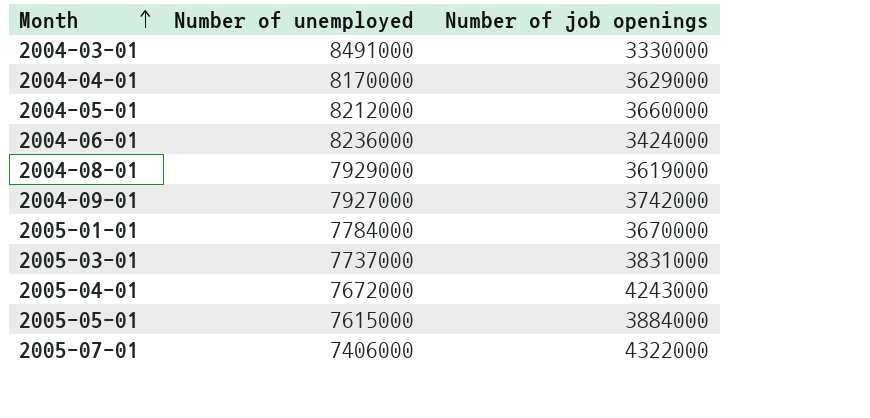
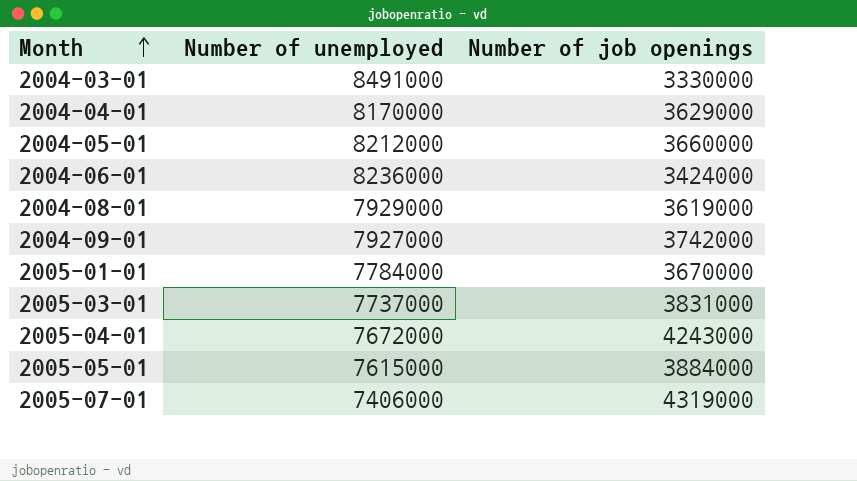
2005-07-01 | Number of job openings: 4322000 -> 4319000

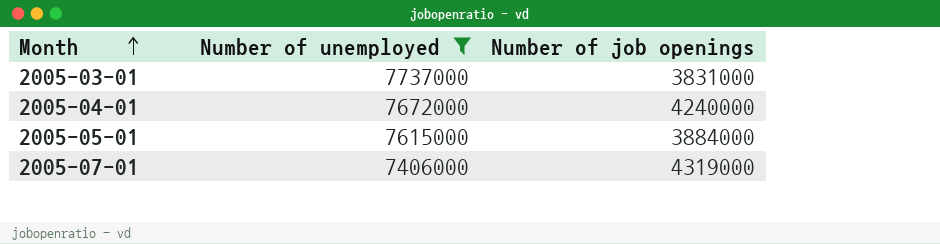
filter: none -> Number of unemployed <= 7737000
2005-04-01 | Number of job openings: 4243000 -> 4240000

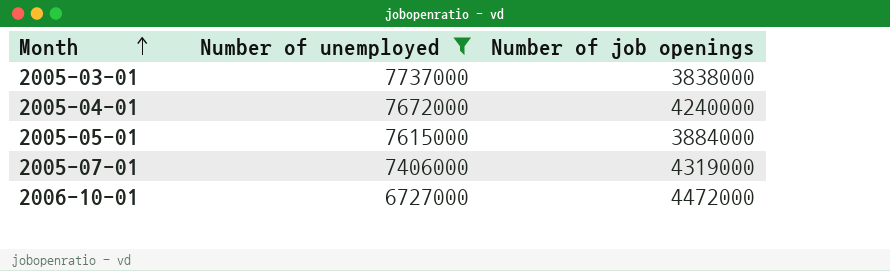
2005-03-01 | Number of job openings: 3831000 -> 3838000
row 2006-10-01: none -> 6727000 | 4472000

